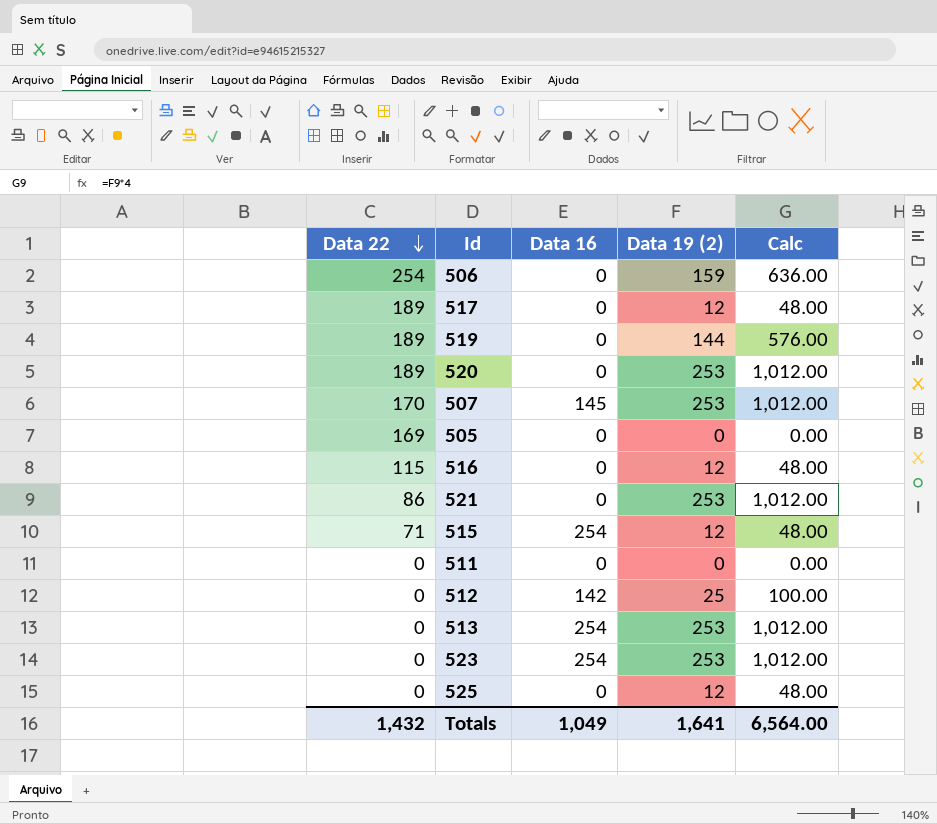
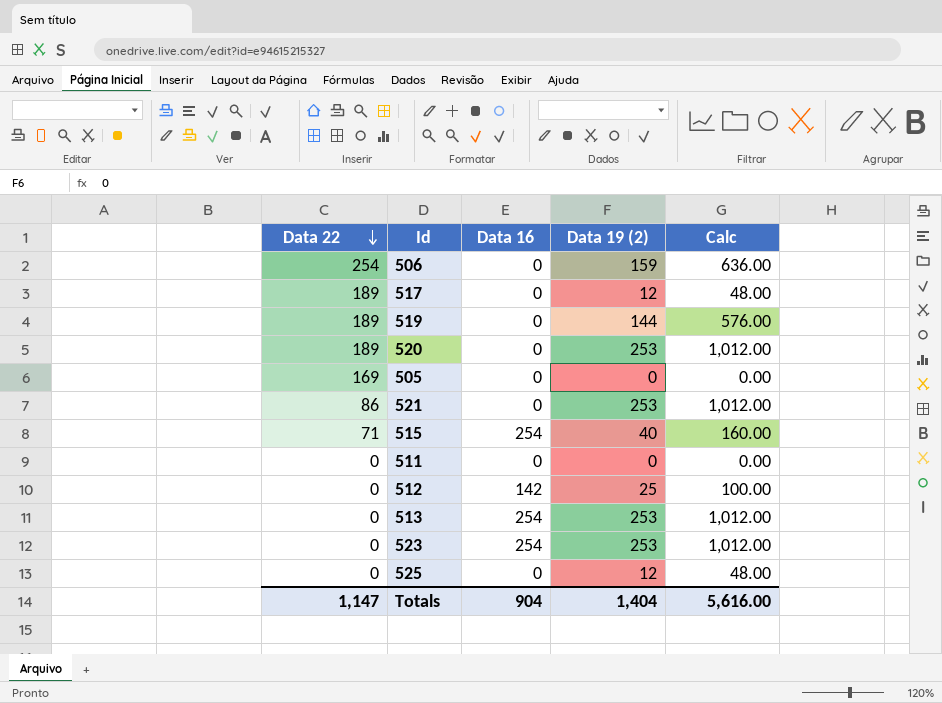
row 507: 170 | 145 | 253 | 1,012.00 -> none
row 516: 115 | 0 | 12 | 48.00 -> none
515 | Data 19 (2): 12 -> 40
515 | Calc: 48.00 -> 160.00
Totals | Data 22: 1,432 -> 1,147
Totals | Data 16: 1,049 -> 904
Totals | Data 19 (2): 1,641 -> 1,404
Totals | Calc: 6,564.00 -> 5,616.00

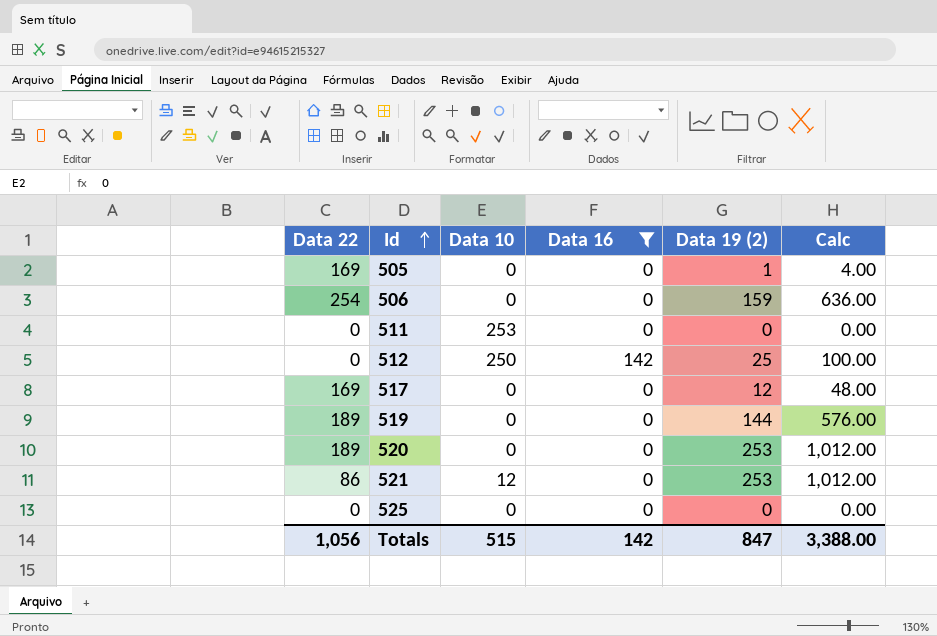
filter: none -> Data 16 != 254
row order: Data 22 descending -> Id ascending
column Data 10 | position: none -> 3
505 | Data 19 (2): 0 -> 1
505 | Calc: 0.00 -> 4.00
517 | Data 22: 189 -> 169
525 | Data 19 (2): 12 -> 0
525 | Calc: 48.00 -> 0.00
Totals | Data 22: 1,147 -> 1,056
Totals | Data 16: 904 -> 142
Totals | Data 19 (2): 1,404 -> 847
Totals | Calc: 5,616.00 -> 3,388.00

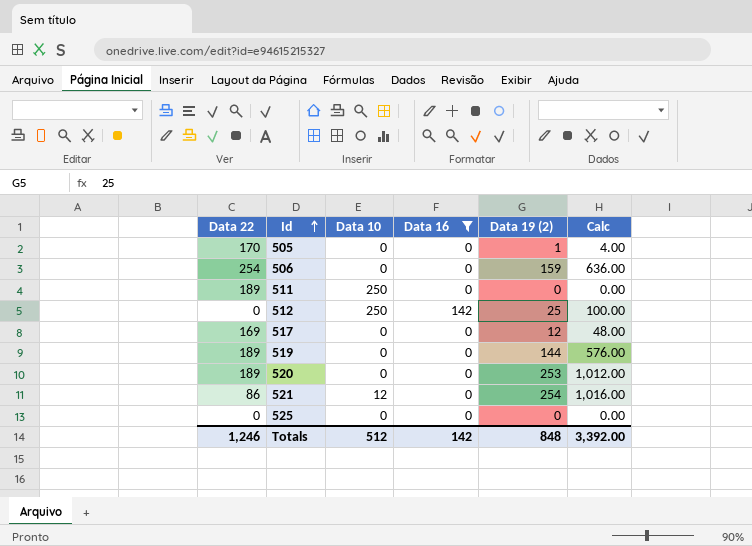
505 | Data 22: 169 -> 170
511 | Data 22: 0 -> 189
511 | Data 10: 253 -> 250
521 | Data 19 (2): 253 -> 254
521 | Calc: 1,012.00 -> 1,016.00
Totals | Data 22: 1,056 -> 1,246
Totals | Data 10: 515 -> 512
Totals | Data 19 (2): 847 -> 848
Totals | Calc: 3,388.00 -> 3,392.00

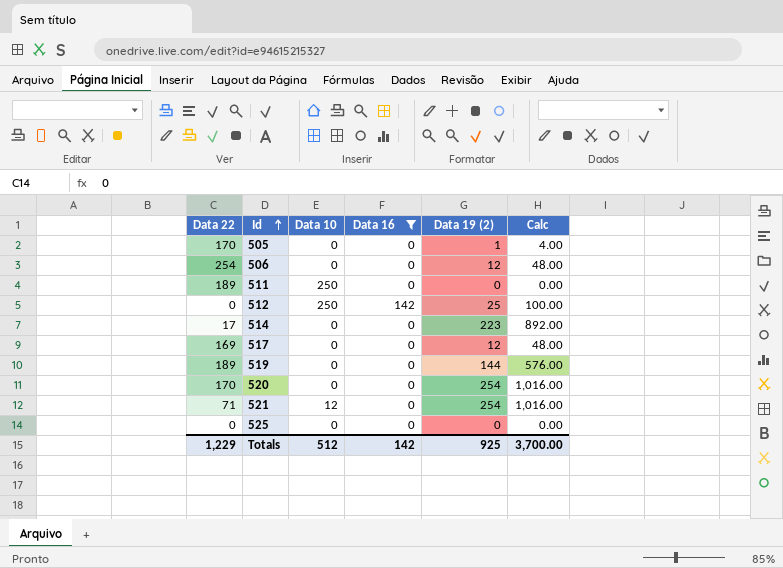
506 | Data 19 (2): 159 -> 12
506 | Calc: 636.00 -> 48.00
row 514: none -> 17 | 0 | 0 | 223 | 892.00
520 | Data 22: 189 -> 170
520 | Data 19 (2): 253 -> 254
520 | Calc: 1,012.00 -> 1,016.00
521 | Data 22: 86 -> 71
Totals | Data 22: 1,246 -> 1,229
Totals | Data 19 (2): 848 -> 925
Totals | Calc: 3,392.00 -> 3,700.00

